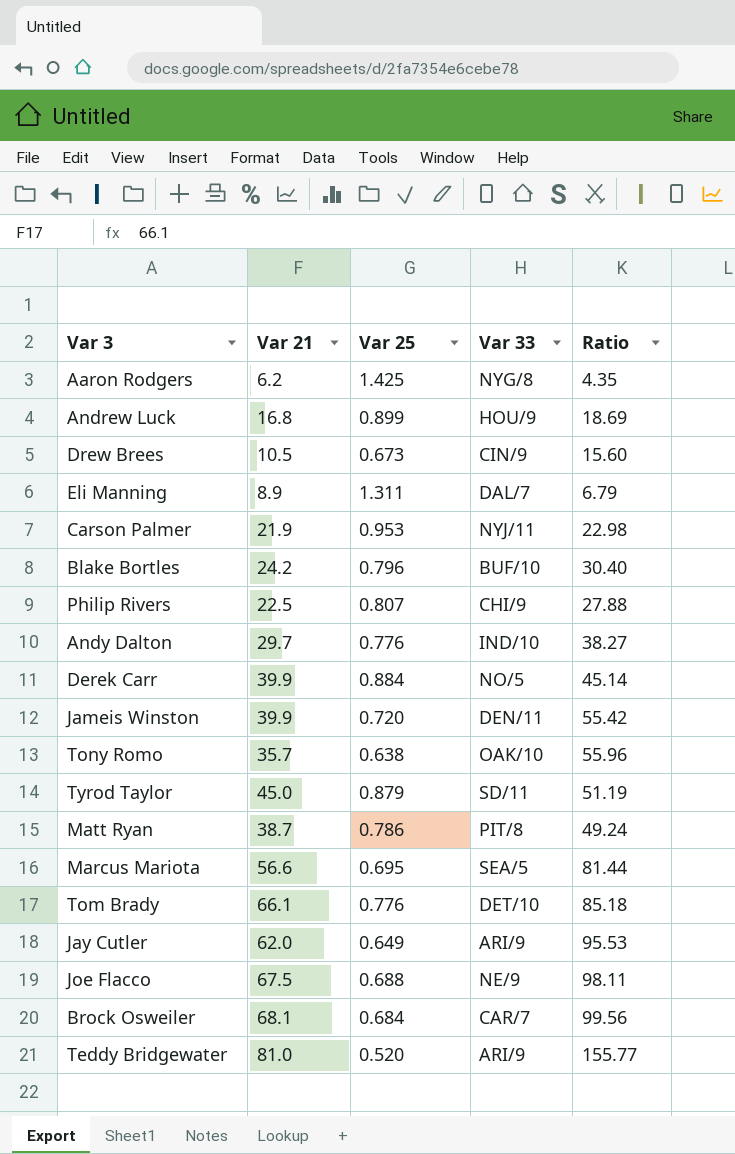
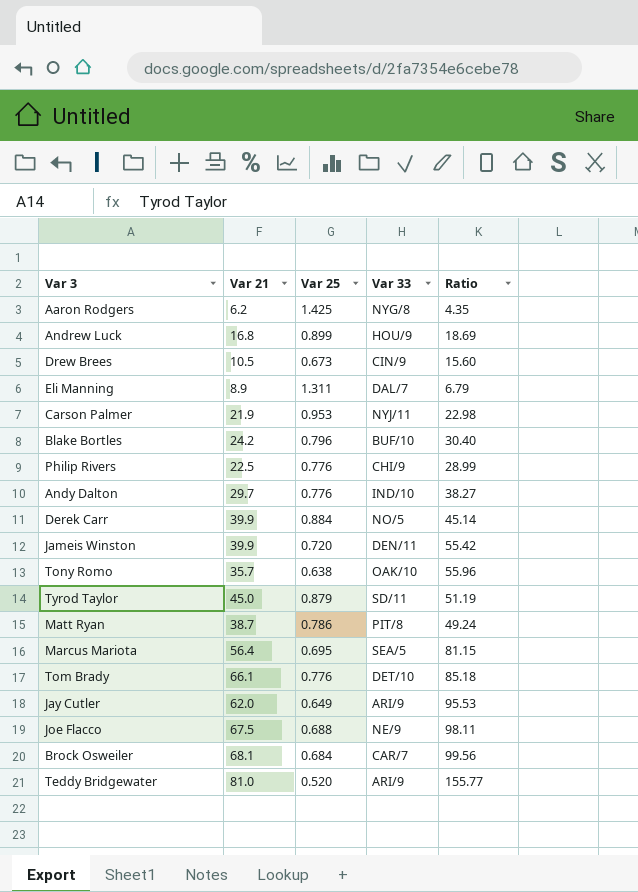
Philip Rivers | Var 25: 0.807 -> 0.776
Philip Rivers | Ratio: 27.88 -> 28.99
Marcus Mariota | Var 21: 56.6 -> 56.4
Marcus Mariota | Ratio: 81.44 -> 81.15

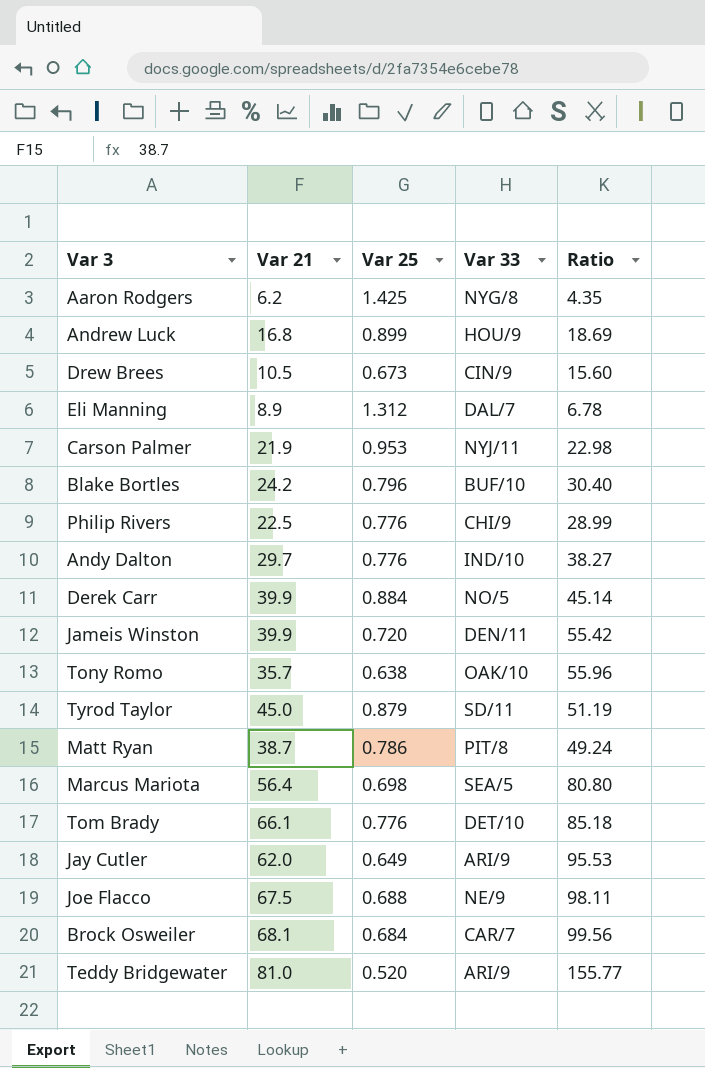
Eli Manning | Var 25: 1.311 -> 1.312
Eli Manning | Ratio: 6.79 -> 6.78
Marcus Mariota | Var 25: 0.695 -> 0.698
Marcus Mariota | Ratio: 81.15 -> 80.80

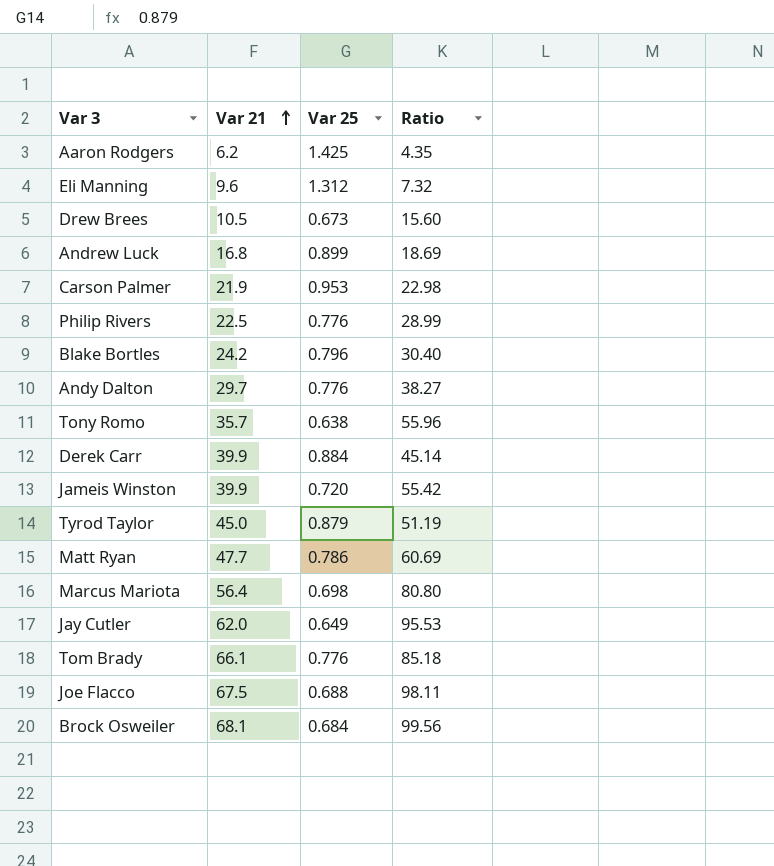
row order: none -> Var 21 ascending
column Var 33 | position: 4 -> none
row Teddy Bridgewater: 81.0 | 0.520 | ARI/9 | 155.77 -> none
Eli Manning | Var 21: 8.9 -> 9.6
Eli Manning | Ratio: 6.78 -> 7.32
Matt Ryan | Var 21: 38.7 -> 47.7
Matt Ryan | Ratio: 49.24 -> 60.69

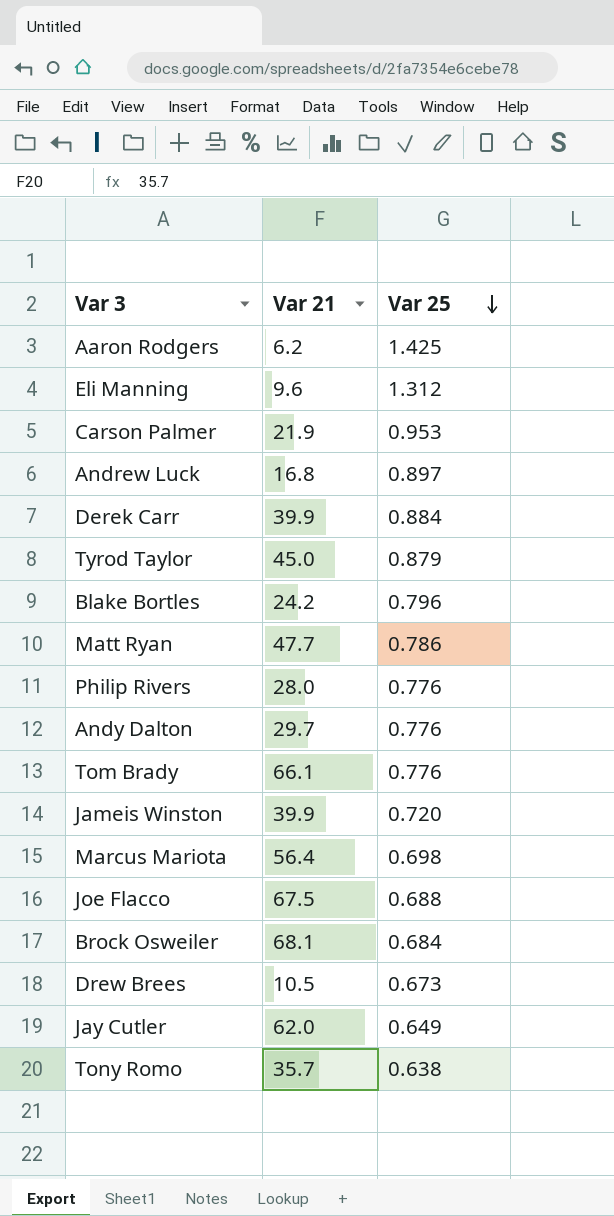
row order: Var 21 ascending -> Var 25 descending
column Ratio | formula: [Var 21] / [Var 25] -> none
Andrew Luck | Var 25: 0.899 -> 0.897
Philip Rivers | Var 21: 22.5 -> 28.0

